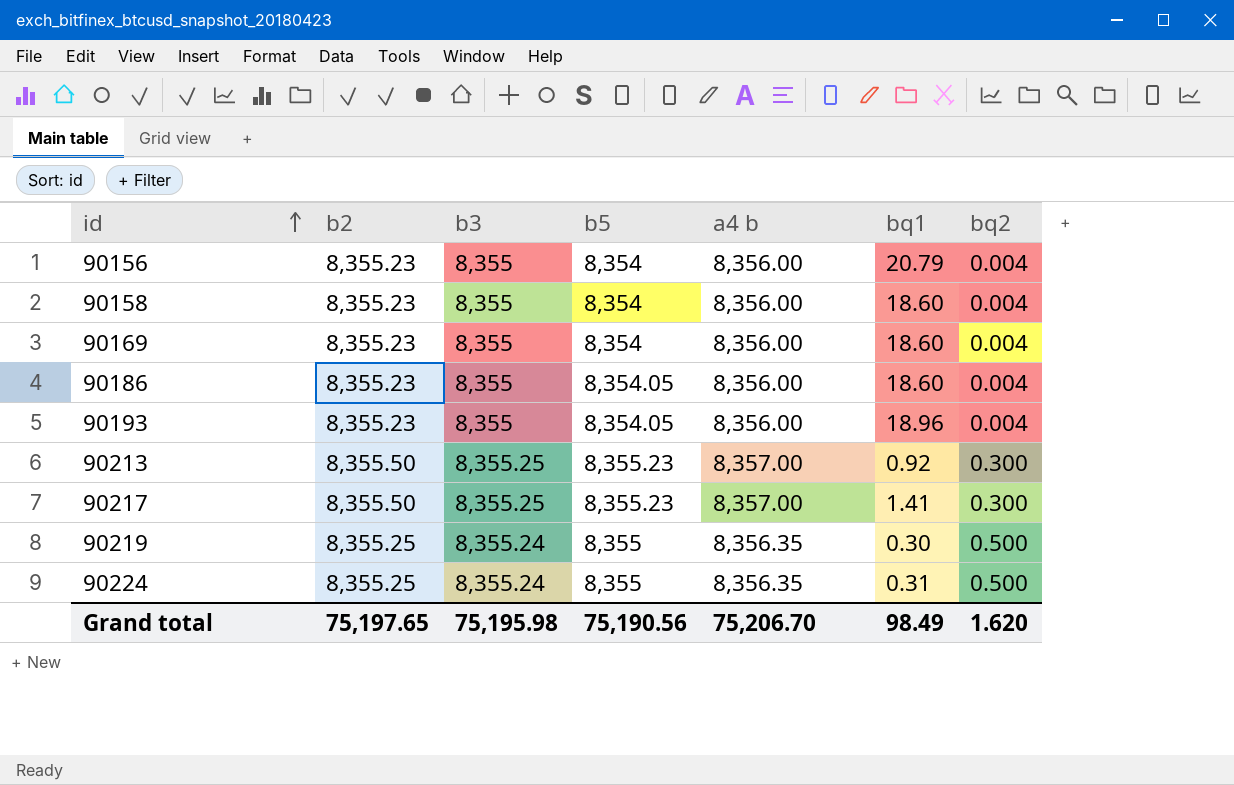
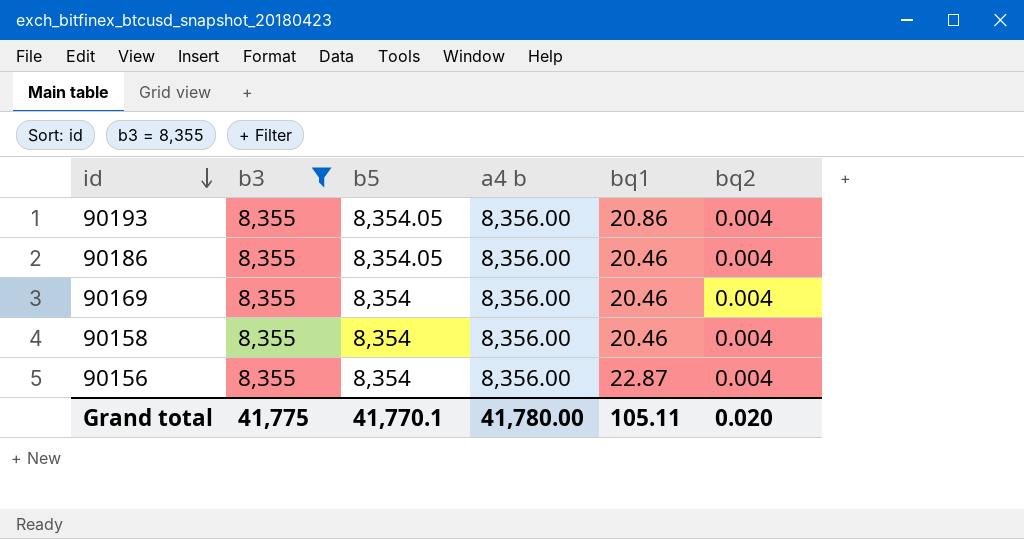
filter: none -> b3 = 8,355
row order: id ascending -> id descending
column b2 | position: 2 -> none
90193 | bq1: 18.96 -> 20.86
90186 | bq1: 18.60 -> 20.46
90169 | bq1: 18.60 -> 20.46
90158 | bq1: 18.60 -> 20.46
90156 | bq1: 20.79 -> 22.87
Grand total | b3: 75,195.98 -> 41,775
Grand total | b5: 75,190.56 -> 41,770.1
Grand total | a4 b: 75,206.70 -> 41,780.00
Grand total | bq1: 98.49 -> 105.11
Grand total | bq2: 1.620 -> 0.020

